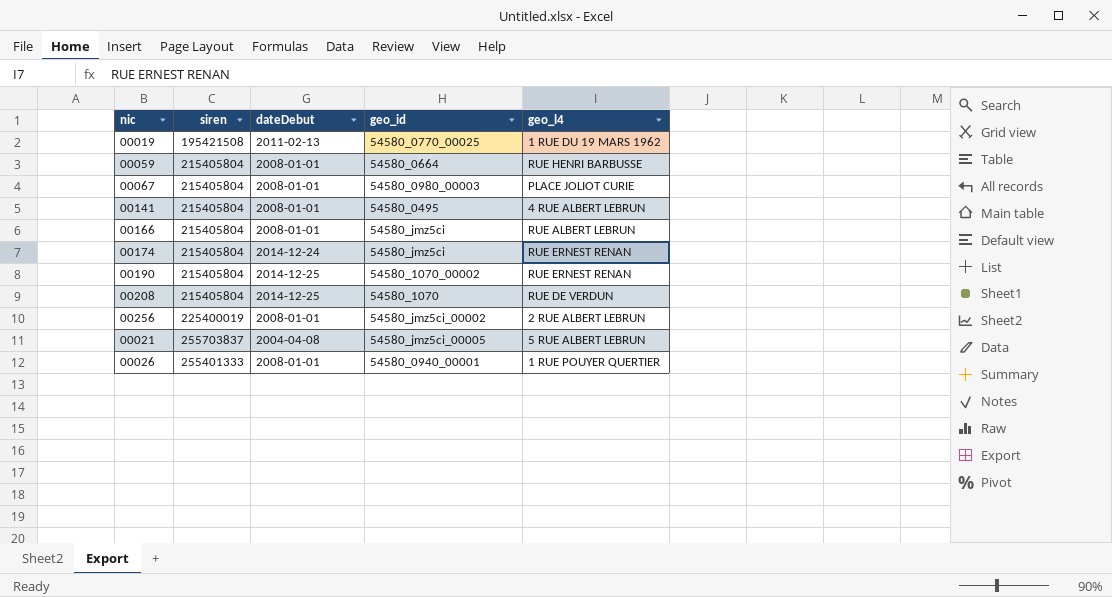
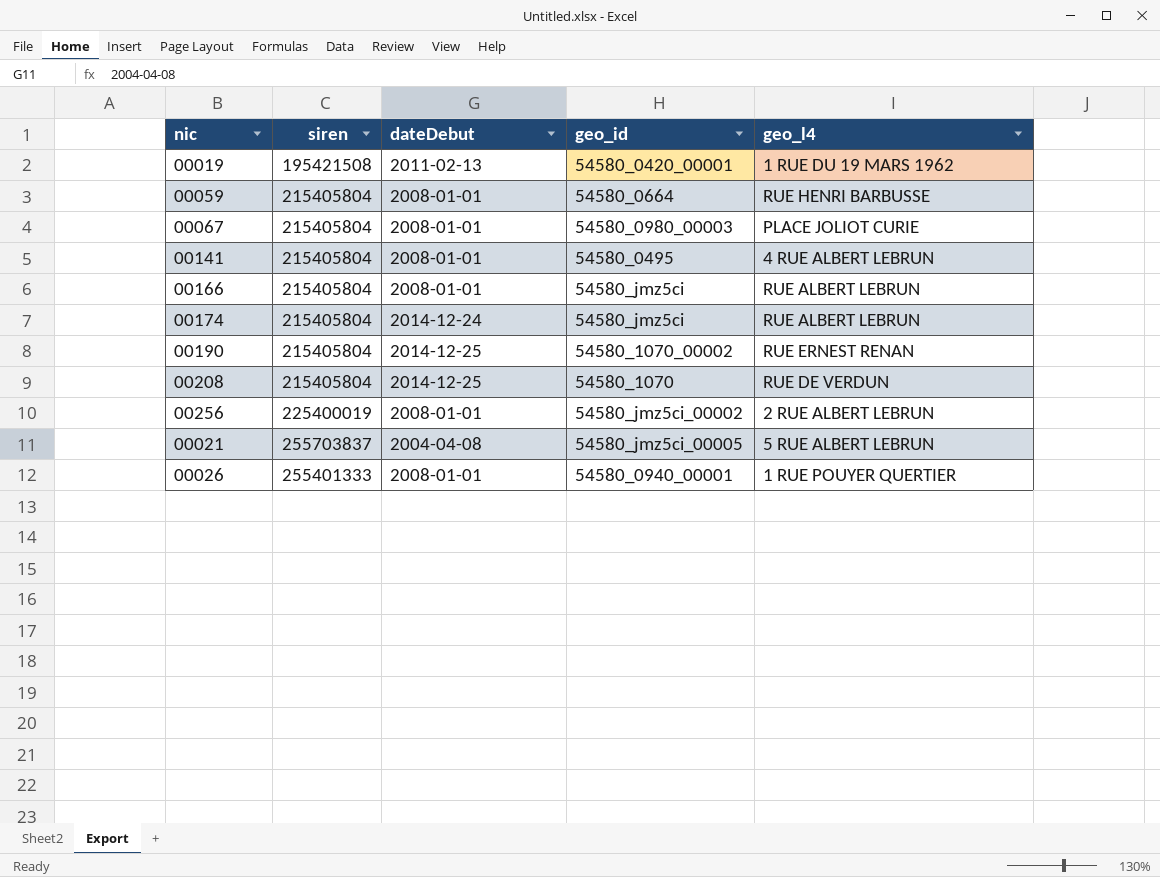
00019 | geo_id: 54580_0770_00025 -> 54580_0420_00001
00174 | geo_l4: RUE ERNEST RENAN -> RUE ALBERT LEBRUN

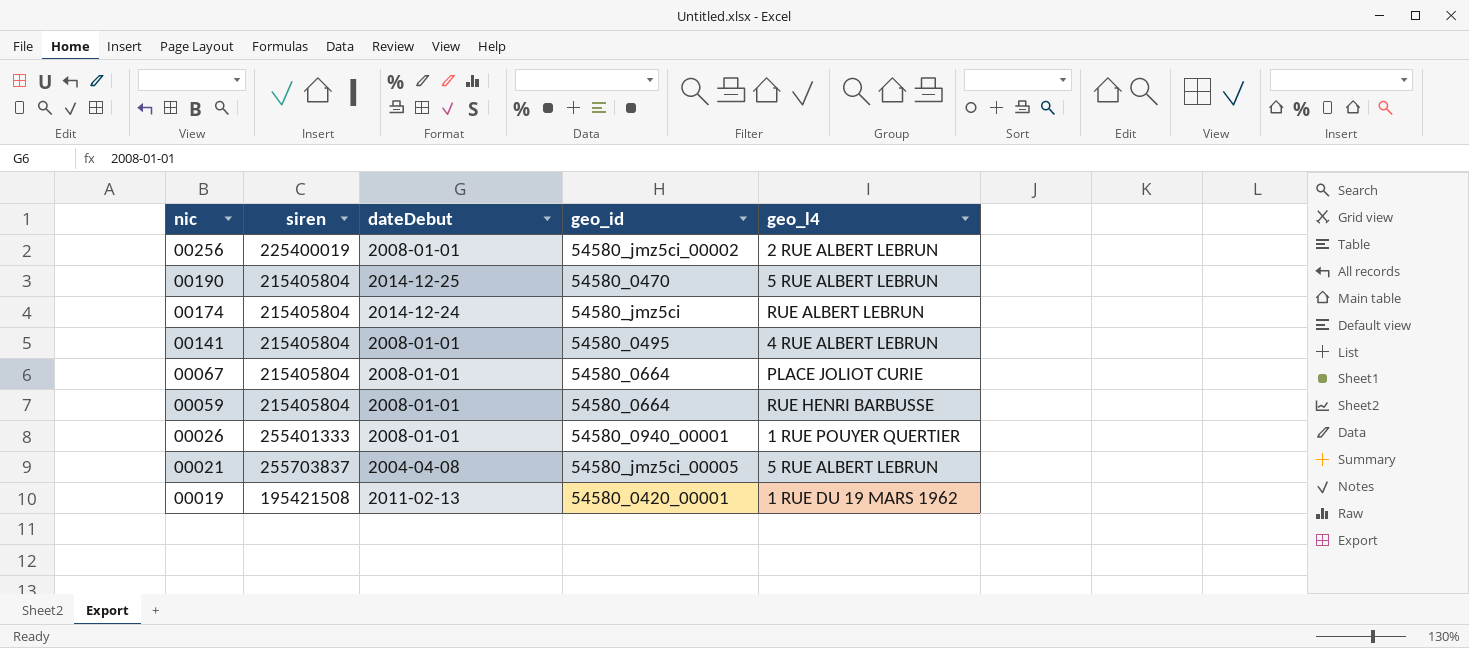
row order: none -> nic descending
row 00166: 215405804 | 2008-01-01 | 54580_jmz5ci | RUE ALBERT LEBRUN -> none
row 00208: 215405804 | 2014-12-25 | 54580_1070 | RUE DE VERDUN -> none
00190 | geo_id: 54580_1070_00002 -> 54580_0470
00190 | geo_l4: RUE ERNEST RENAN -> 5 RUE ALBERT LEBRUN
00067 | geo_id: 54580_0980_00003 -> 54580_0664

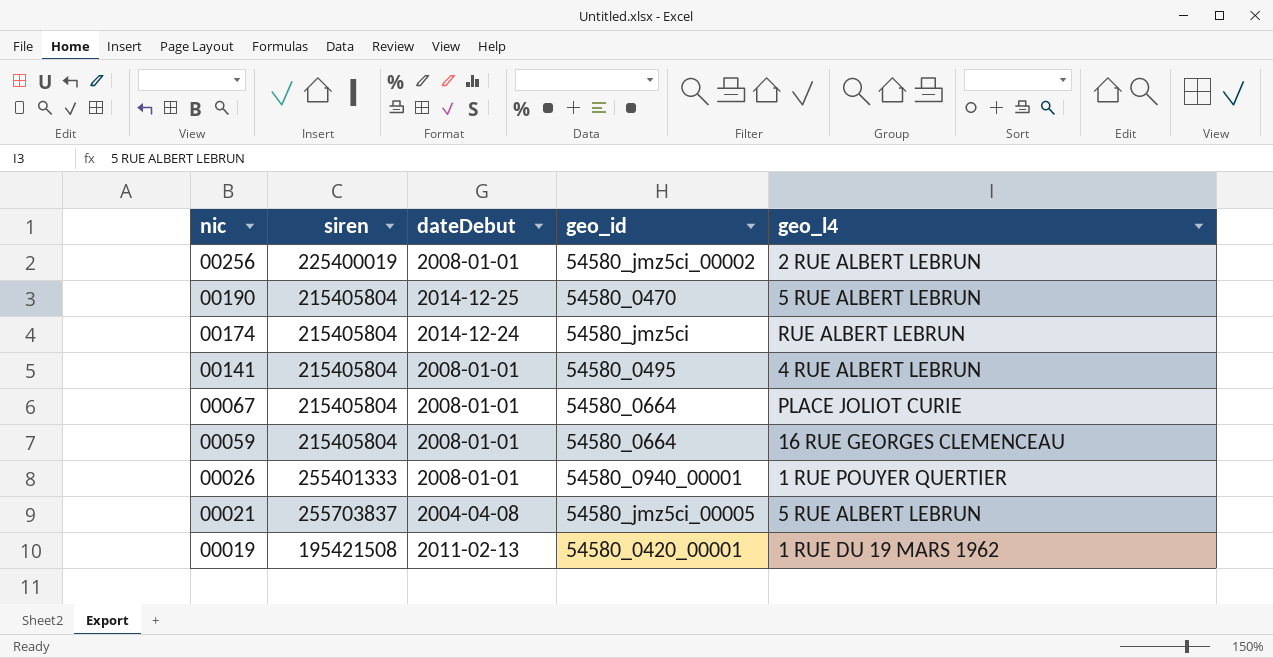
00059 | geo_l4: RUE HENRI BARBUSSE -> 16 RUE GEORGES CLEMENCEAU

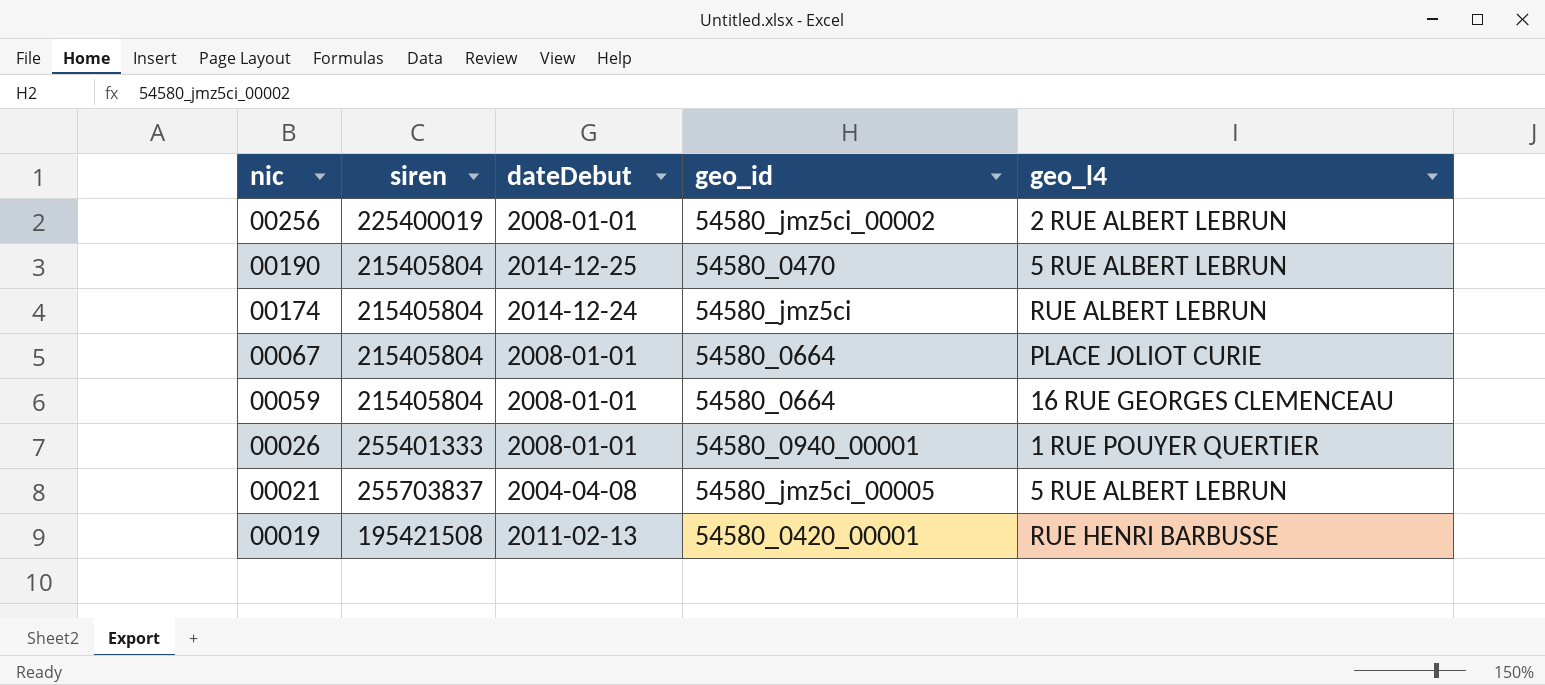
row 00141: 215405804 | 2008-01-01 | 54580_0495 | 4 RUE ALBERT LEBRUN -> none
00019 | geo_l4: 1 RUE DU 19 MARS 1962 -> RUE HENRI BARBUSSE

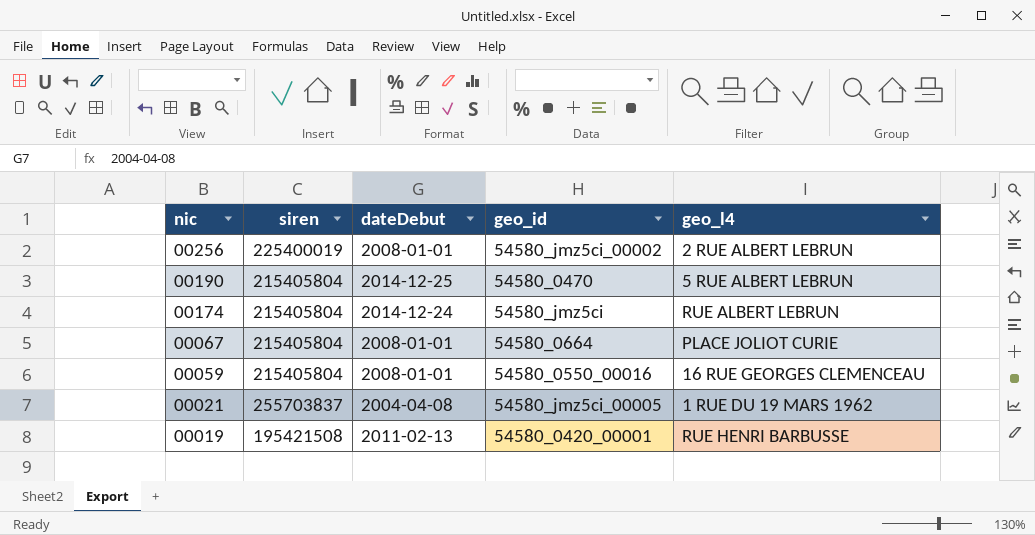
row 00026: 255401333 | 2008-01-01 | 54580_0940_00001 | 1 RUE POUYER QUERTIER -> none
00059 | geo_id: 54580_0664 -> 54580_0550_00016
00021 | geo_l4: 5 RUE ALBERT LEBRUN -> 1 RUE DU 19 MARS 1962

